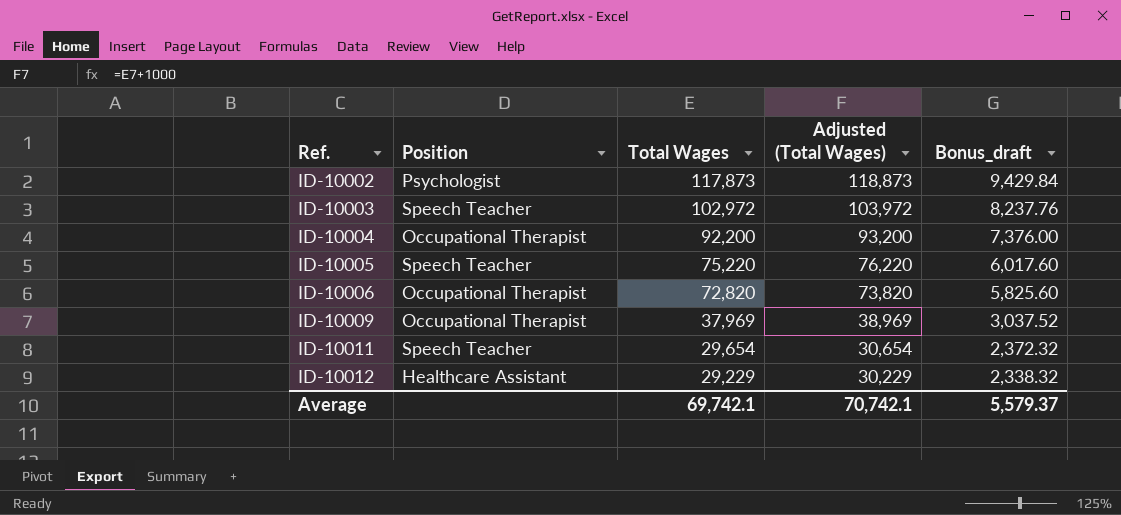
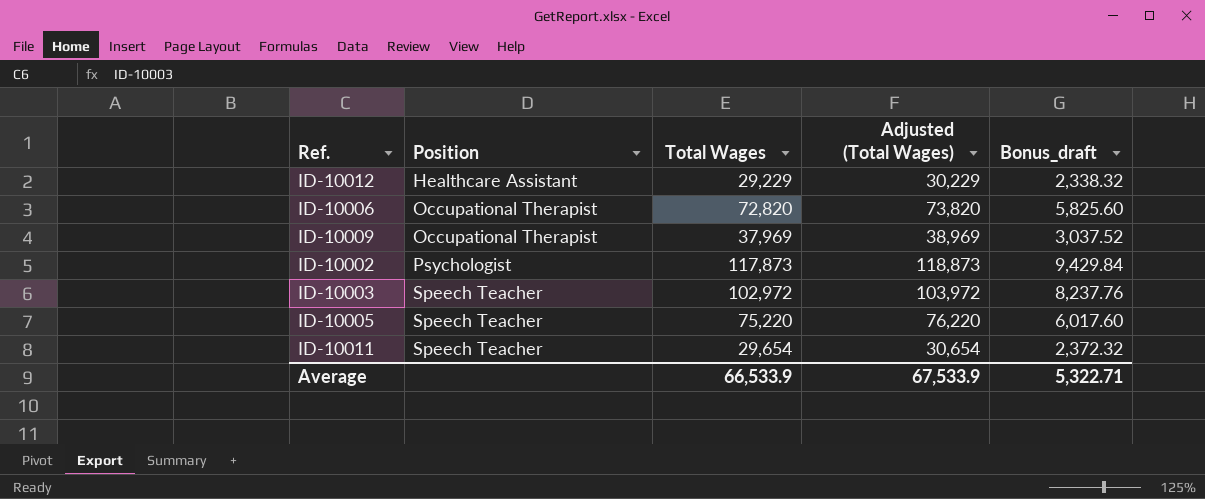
row order: Ref. ascending -> Position ascending
row ID-10004: Occupational Therapist | 92,200 | 93,200 | 7,376.00 -> none
Average | Total Wages: 69,742.1 -> 66,533.9
Average | Adjusted (Total Wages): 70,742.1 -> 67,533.9
Average | Bonus_draft: 5,579.37 -> 5,322.71

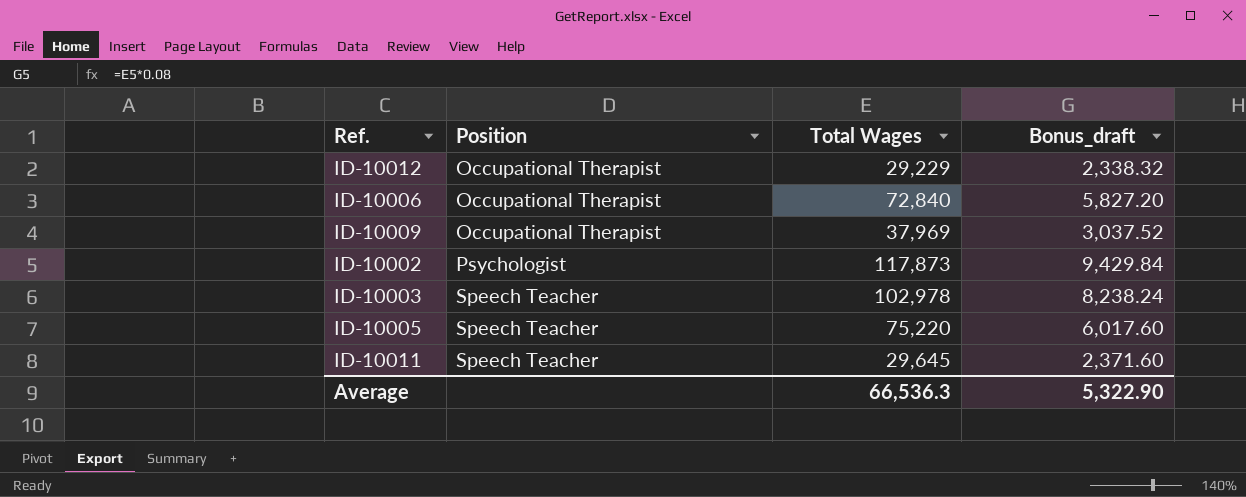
column Adjusted (Total Wages) | formula: [Total Wages] + 1000 -> none
ID-10012 | Position: Healthcare Assistant -> Occupational Therapist
ID-10006 | Total Wages: 72,820 -> 72,840
ID-10006 | Bonus_draft: 5,825.60 -> 5,827.20
ID-10003 | Total Wages: 102,972 -> 102,978
ID-10003 | Bonus_draft: 8,237.76 -> 8,238.24
ID-10011 | Total Wages: 29,654 -> 29,645
ID-10011 | Bonus_draft: 2,372.32 -> 2,371.60
Average | Total Wages: 66,533.9 -> 66,536.3
Average | Bonus_draft: 5,322.71 -> 5,322.90

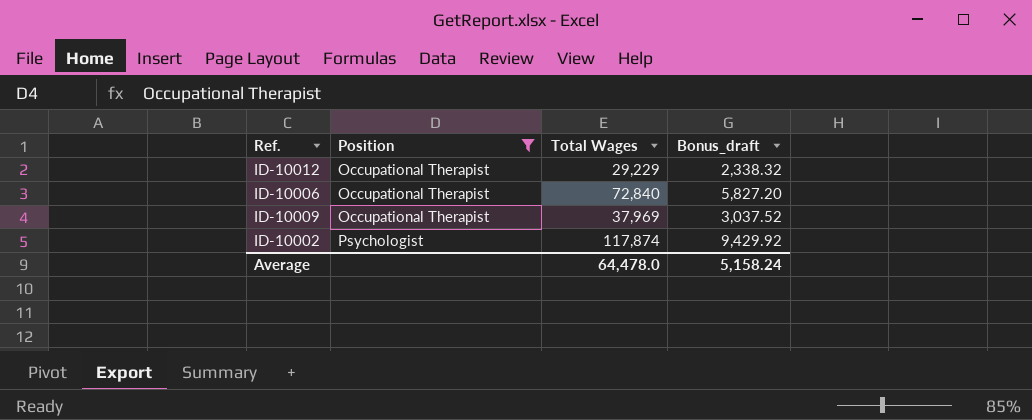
filter: none -> Position != Speech Teacher
ID-10002 | Total Wages: 117,873 -> 117,874
ID-10002 | Bonus_draft: 9,429.84 -> 9,429.92
Average | Total Wages: 66,536.3 -> 64,478.0
Average | Bonus_draft: 5,322.90 -> 5,158.24

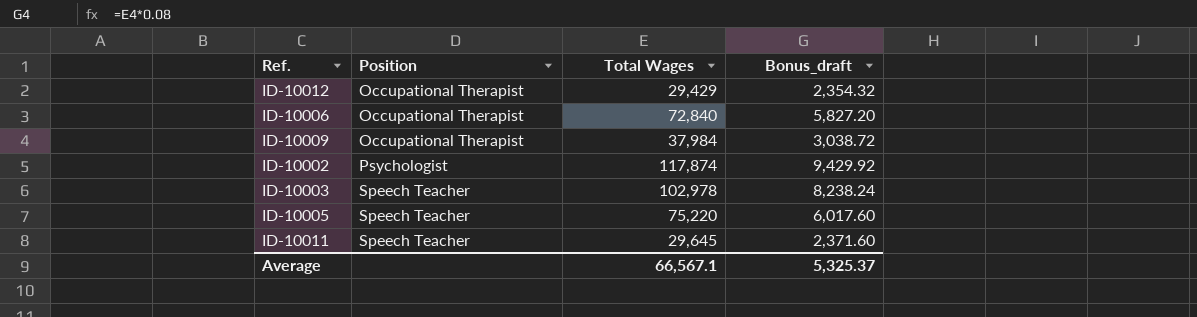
filter: Position != Speech Teacher -> none
ID-10012 | Total Wages: 29,229 -> 29,429
ID-10012 | Bonus_draft: 2,338.32 -> 2,354.32
ID-10009 | Total Wages: 37,969 -> 37,984
ID-10009 | Bonus_draft: 3,037.52 -> 3,038.72
Average | Total Wages: 64,478.0 -> 66,567.1
Average | Bonus_draft: 5,158.24 -> 5,325.37

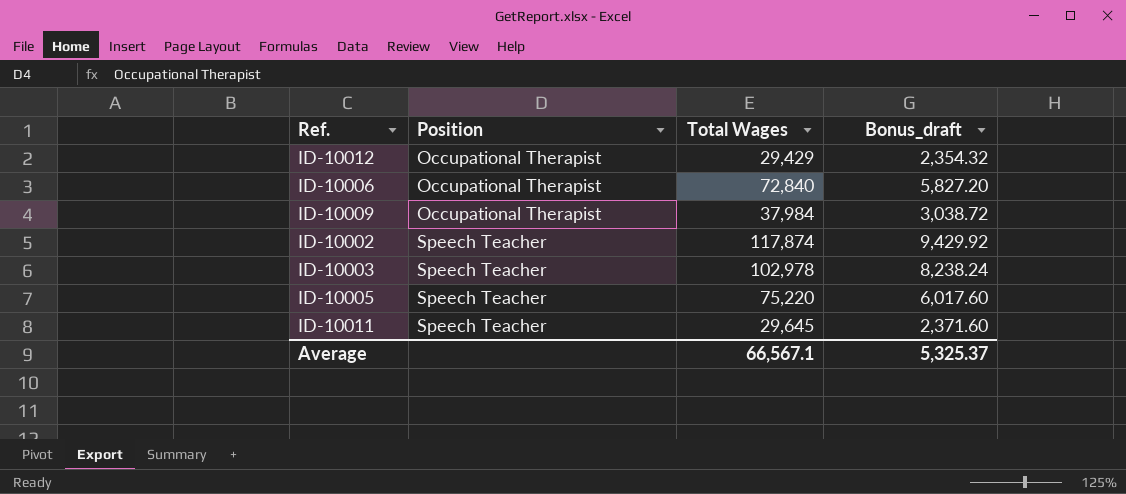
ID-10002 | Position: Psychologist -> Speech Teacher

